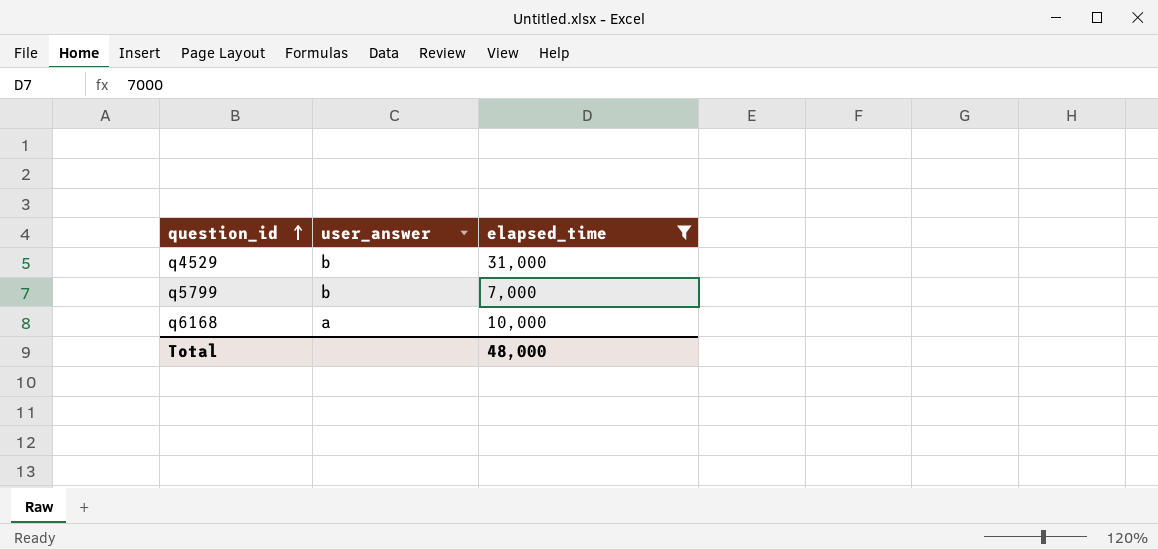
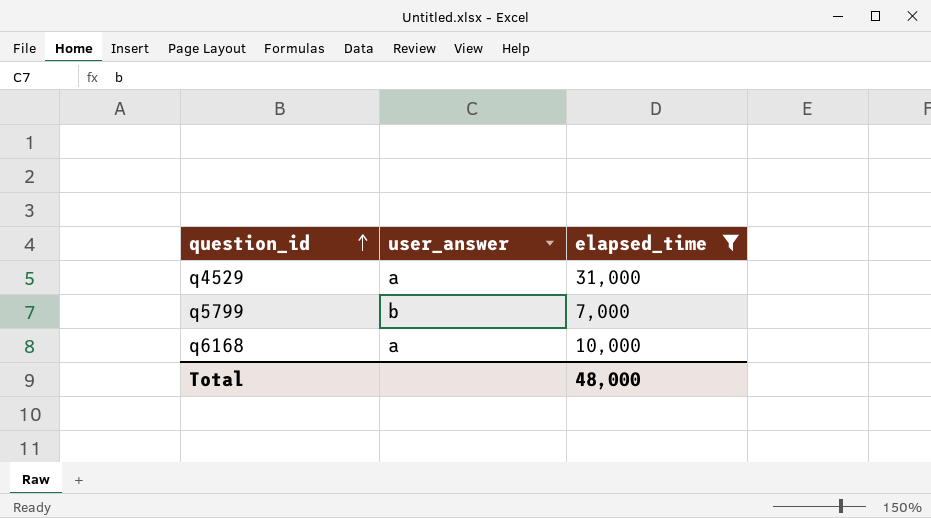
q4529 | user_answer: b -> a

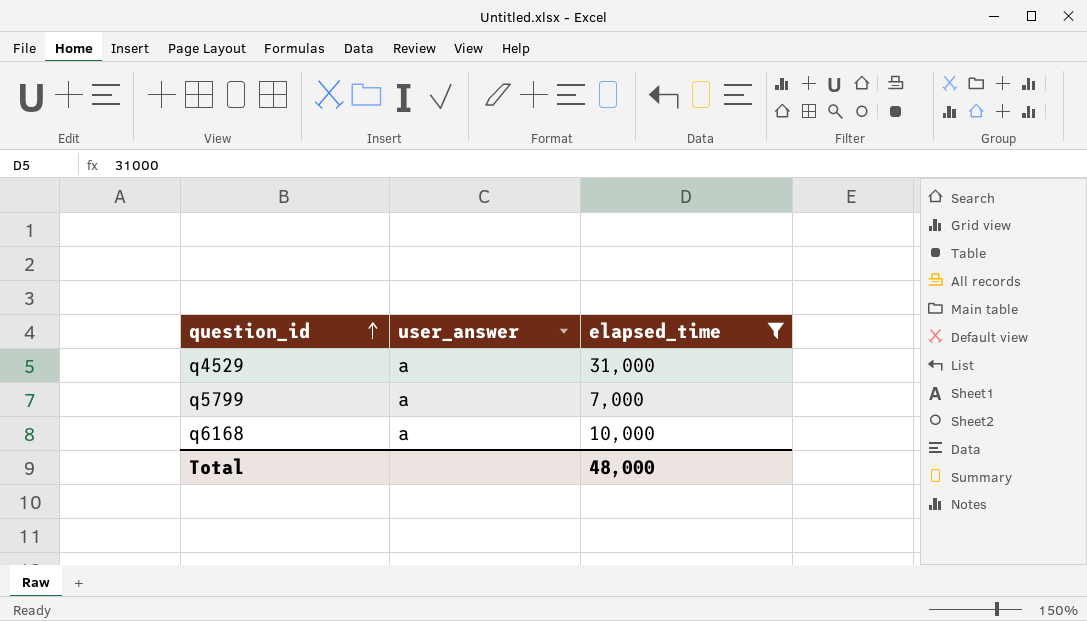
q5799 | user_answer: b -> a

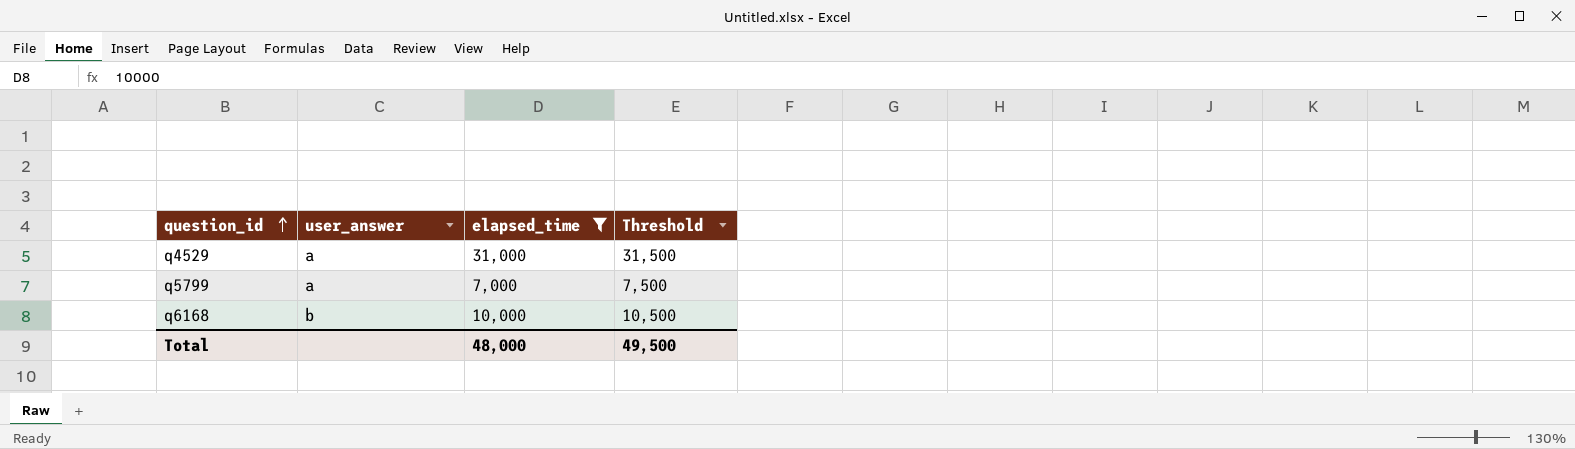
column Threshold | formula: none -> [elapsed_time] + 500
q6168 | user_answer: a -> b

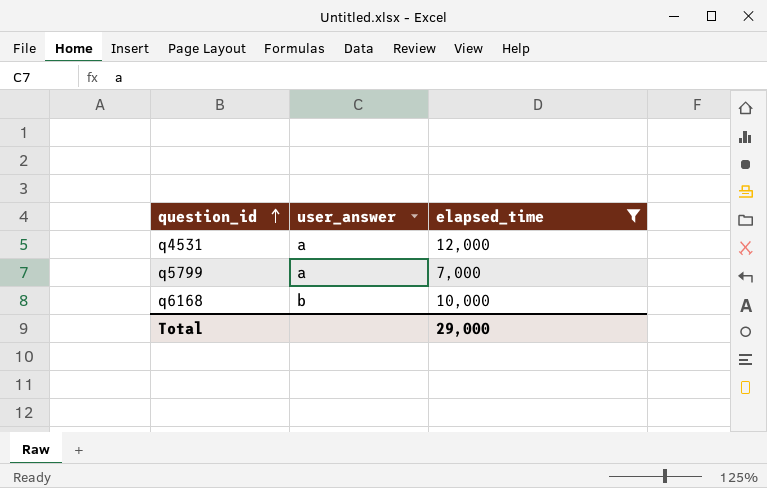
column Threshold | formula: [elapsed_time] + 500 -> none
row q4529: a | 31,000 | 31,500 -> none
row q4531: none -> a | 12,000
Total | elapsed_time: 48,000 -> 29,000

